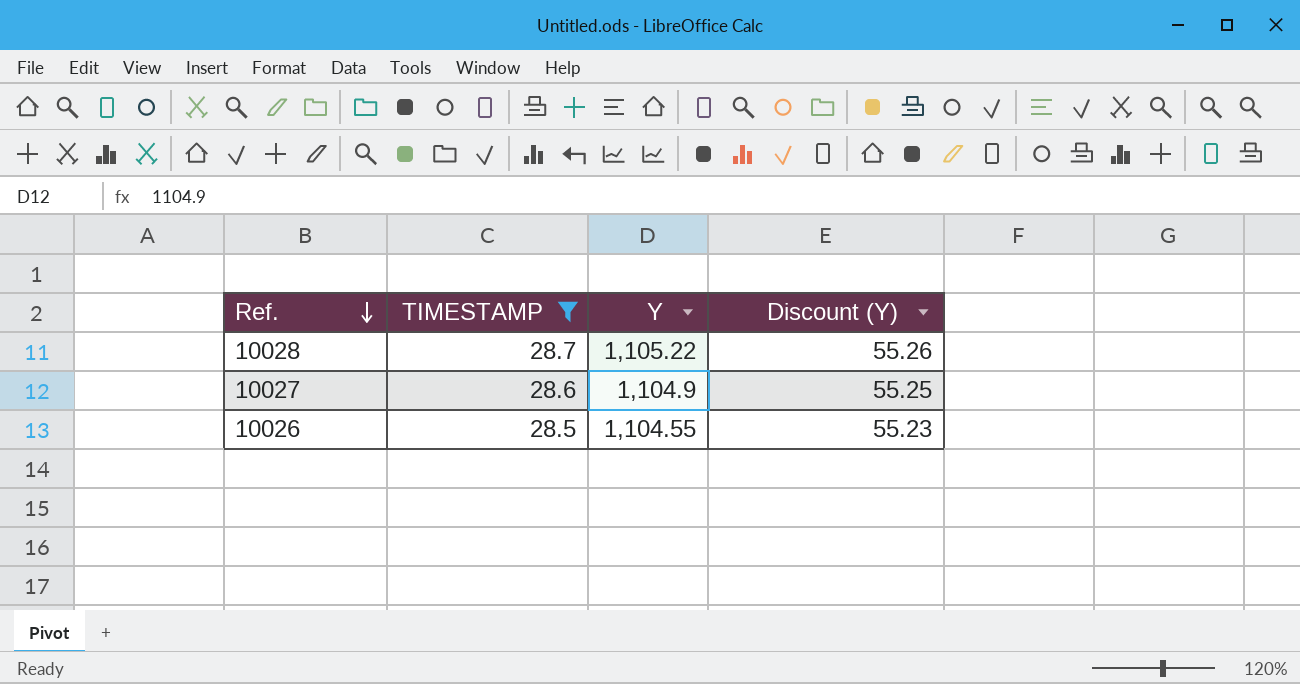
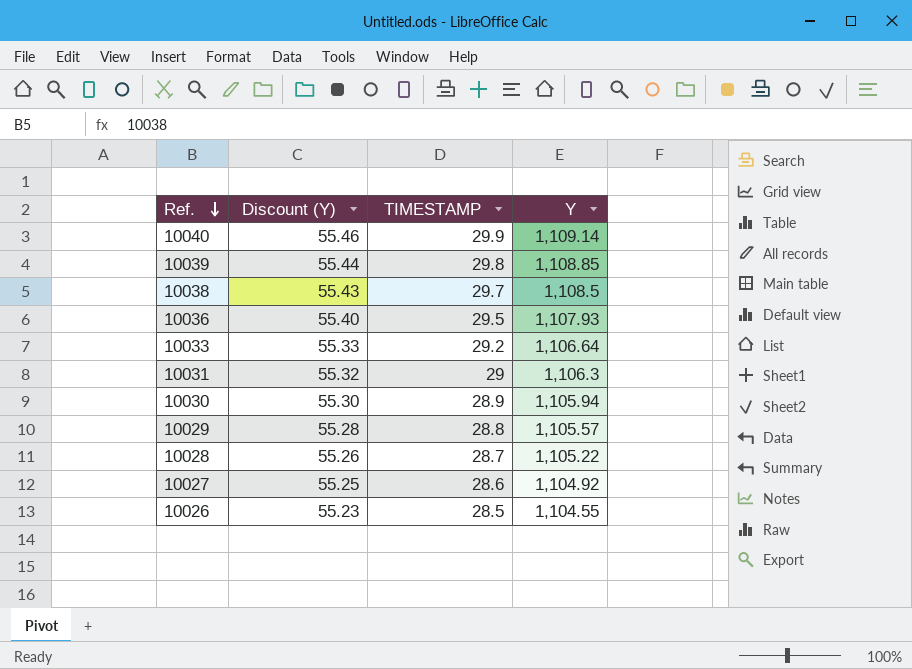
filter: TIMESTAMP <= 28.7 -> none
column Discount (Y) | position: 4 -> 2
10027 | Y: 1,104.9 -> 1,104.92

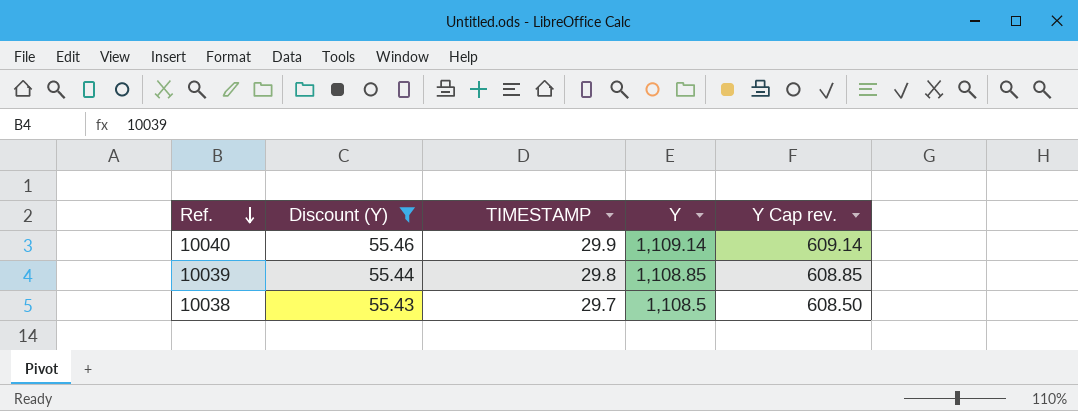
filter: none -> Discount (Y) >= 55.43
column Y Cap rev. | formula: none -> [Y] - 500

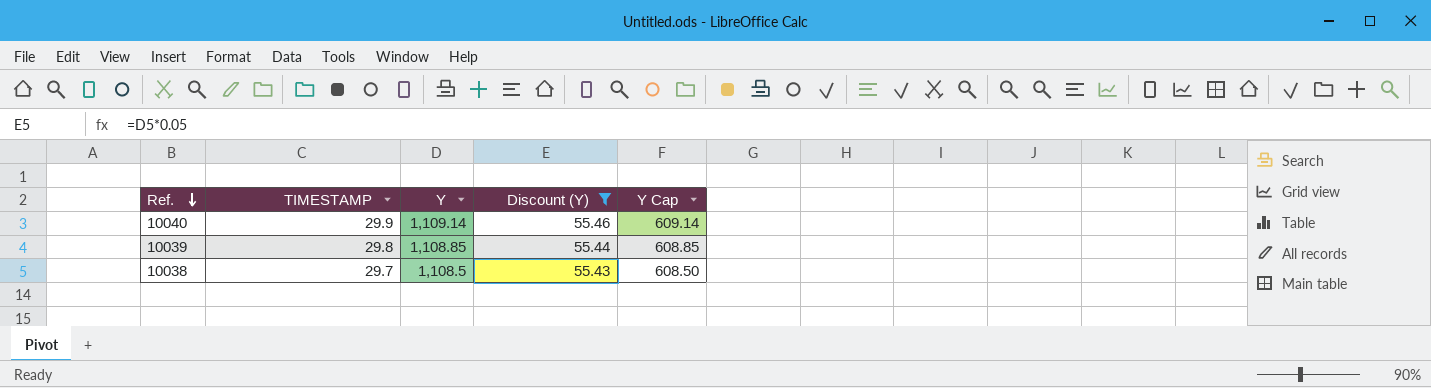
column Discount (Y) | position: 2 -> 4
column name: Y Cap rev. -> Y Cap

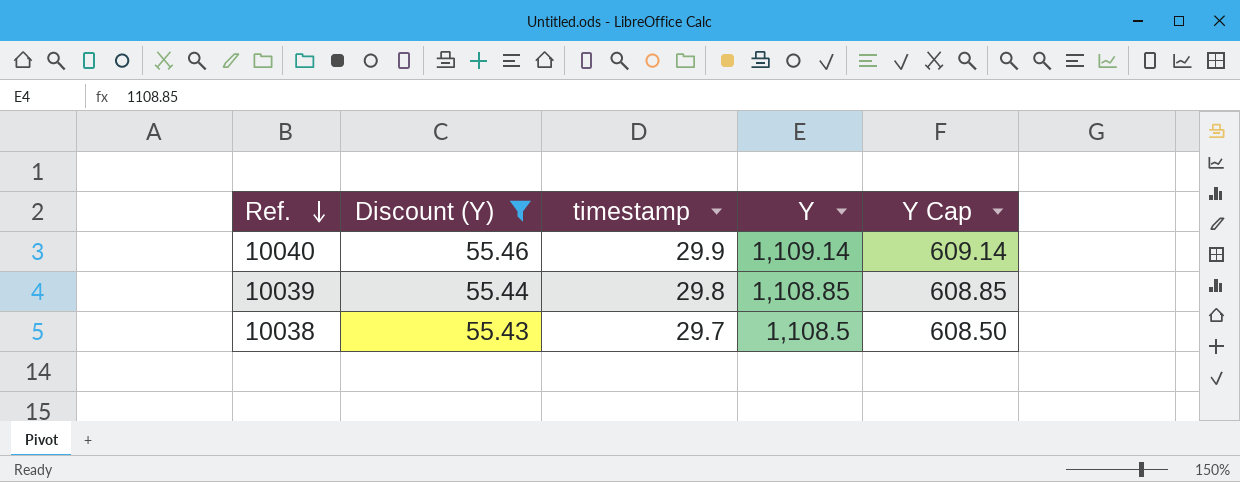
column Discount (Y) | position: 4 -> 2
column name: TIMESTAMP -> timestamp

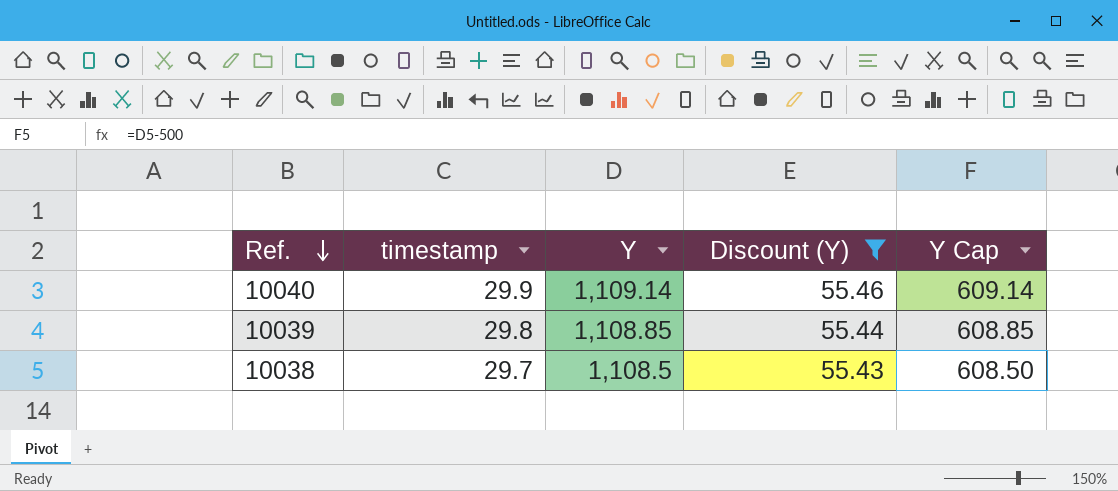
column Discount (Y) | position: 2 -> 4

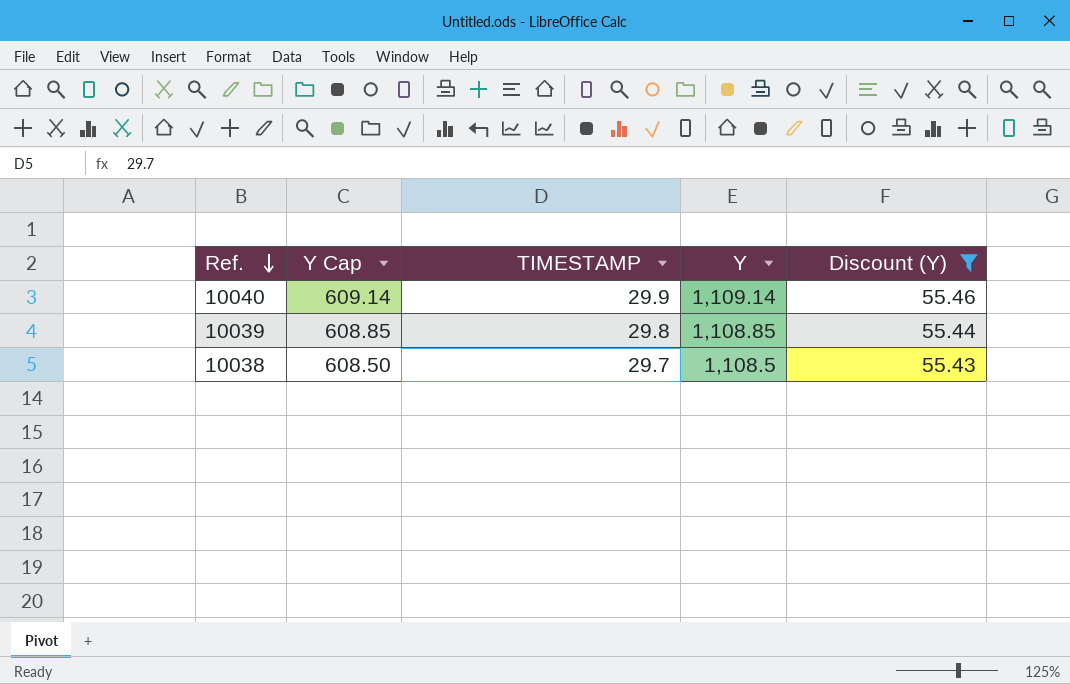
column Y Cap | position: 5 -> 2
column name: timestamp -> TIMESTAMP

